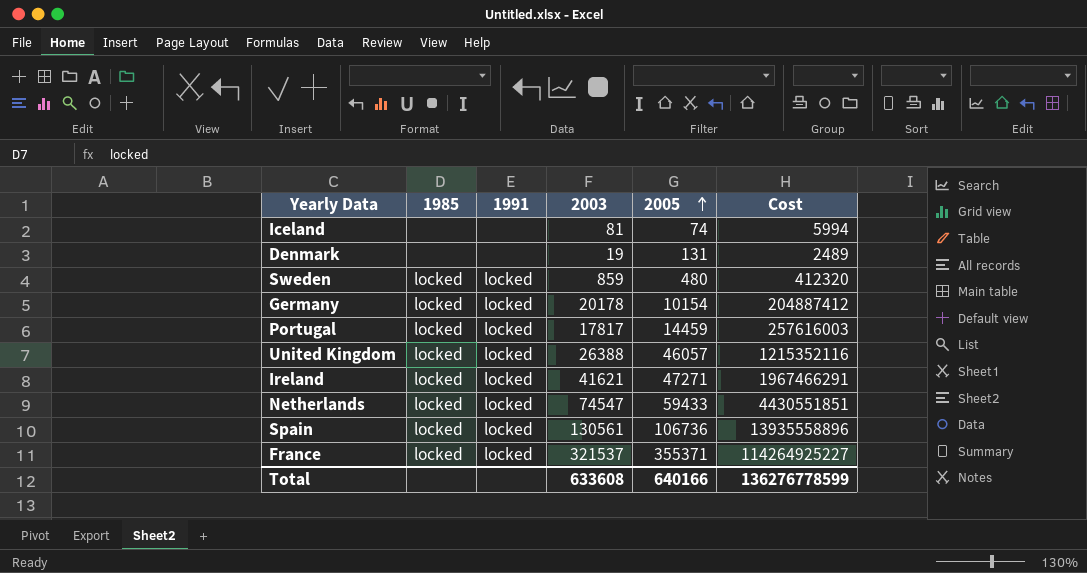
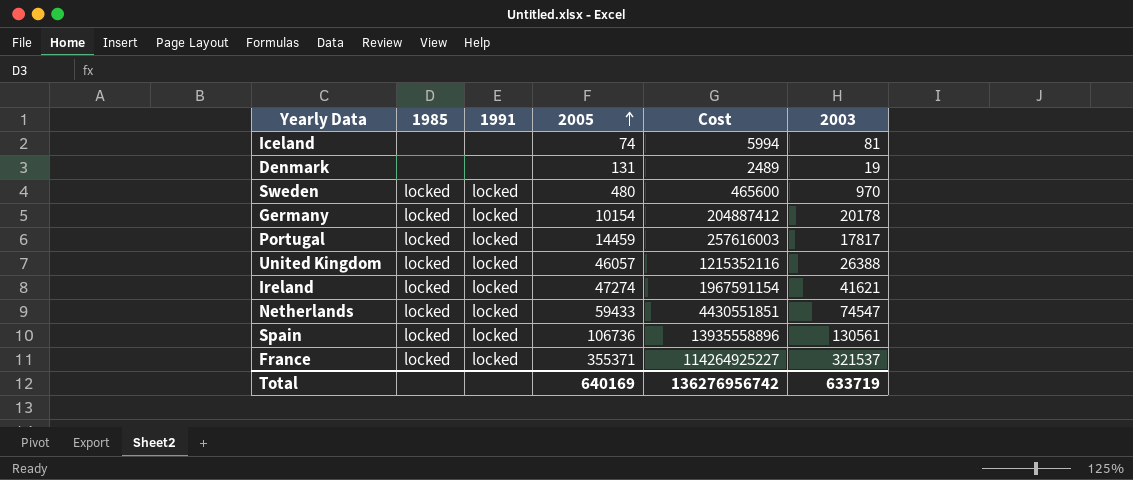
column 2003 | position: 4 -> 6
Sweden | Cost: 412320 -> 465600
Sweden | 2003: 859 -> 970
Ireland | 2005: 47271 -> 47274
Ireland | Cost: 1967466291 -> 1967591154
Total | 2005: 640166 -> 640169
Total | Cost: 136276778599 -> 136276956742
Total | 2003: 633608 -> 633719

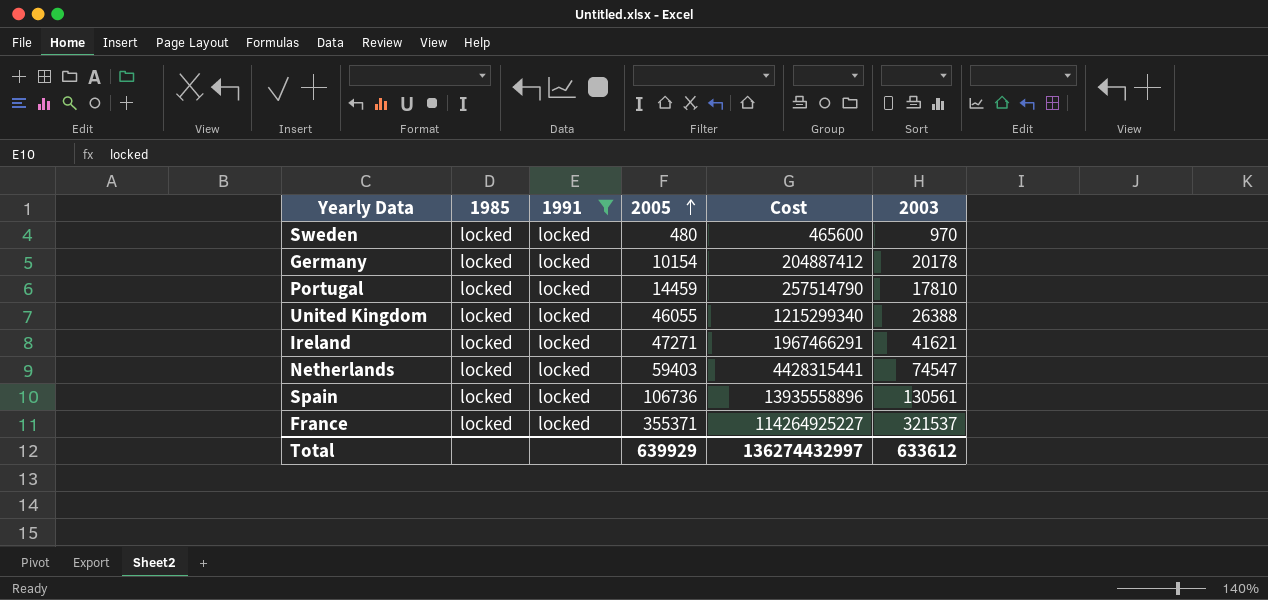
filter: none -> 1991 = locked
Portugal | Cost: 257616003 -> 257514790
Portugal | 2003: 17817 -> 17810
United Kingdom | 2005: 46057 -> 46055
United Kingdom | Cost: 1215352116 -> 1215299340
Ireland | 2005: 47274 -> 47271
Ireland | Cost: 1967591154 -> 1967466291
Netherlands | 2005: 59433 -> 59403
Netherlands | Cost: 4430551851 -> 4428315441
Total | 2005: 640169 -> 639929
Total | Cost: 136276956742 -> 136274432997
Total | 2003: 633719 -> 633612

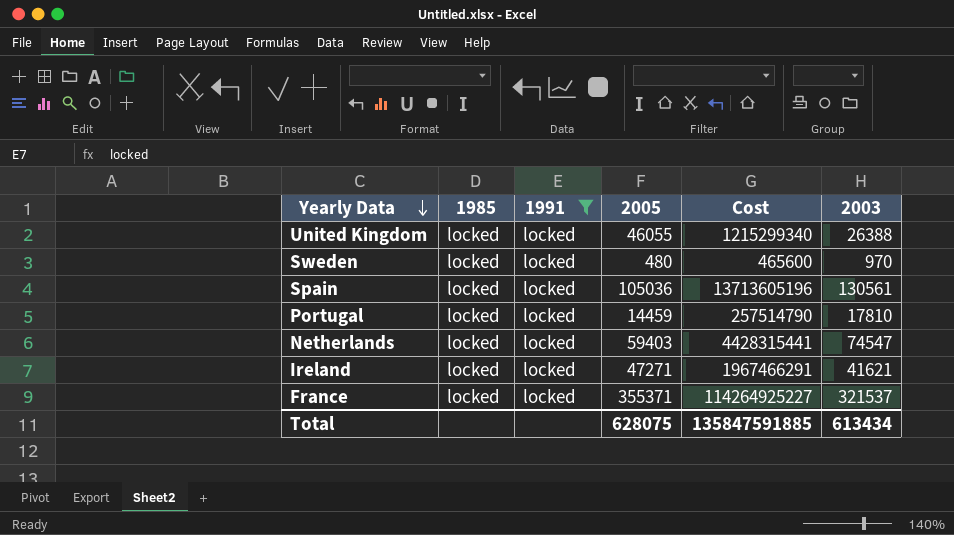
row order: 2005 ascending -> Yearly Data descending
row Germany: locked | locked | 10154 | 204887412 | 20178 -> none
Spain | 2005: 106736 -> 105036
Spain | Cost: 13935558896 -> 13713605196
Total | 2005: 639929 -> 628075
Total | Cost: 136274432997 -> 135847591885
Total | 2003: 633612 -> 613434

